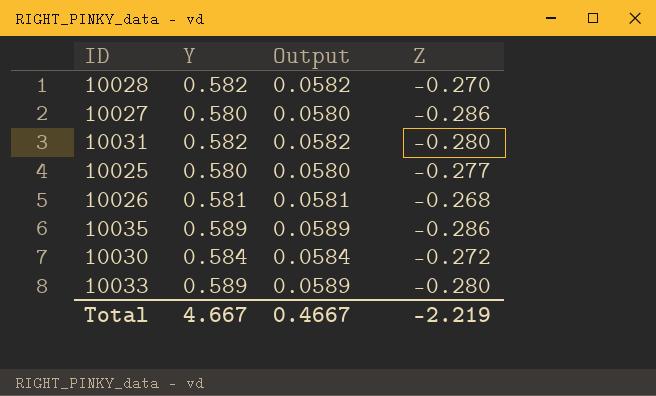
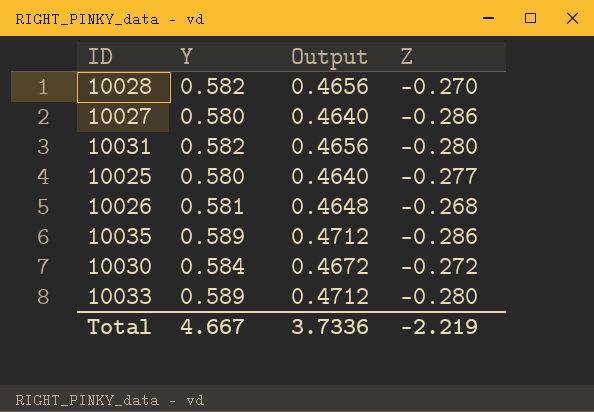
column Output | formula: [Y] * 0.1 -> [Y] * 0.8
Total | Output: 0.4667 -> 3.7336

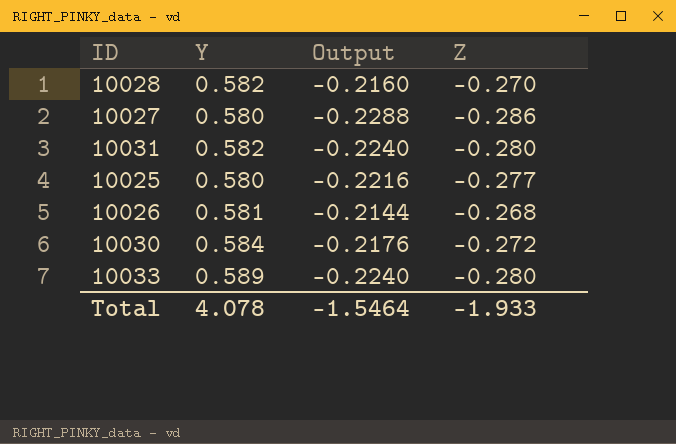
column Output | formula: [Y] * 0.8 -> [Z] * 0.8
row 10035: 0.589 | 0.4712 | -0.286 -> none
Total | Y: 4.667 -> 4.078
Total | Output: 3.7336 -> -1.5464
Total | Z: -2.219 -> -1.933

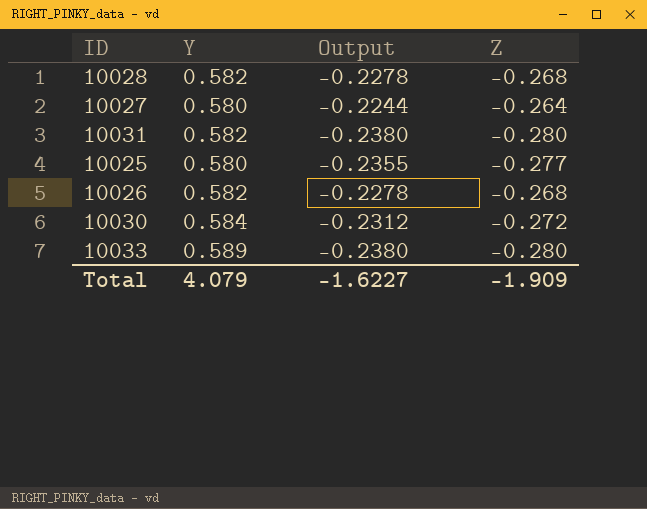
column Output | formula: [Z] * 0.8 -> [Z] * 0.85
10028 | Z: -0.270 -> -0.268
10027 | Z: -0.286 -> -0.264
10026 | Y: 0.581 -> 0.582
Total | Y: 4.078 -> 4.079
Total | Output: -1.5464 -> -1.6227
Total | Z: -1.933 -> -1.909

